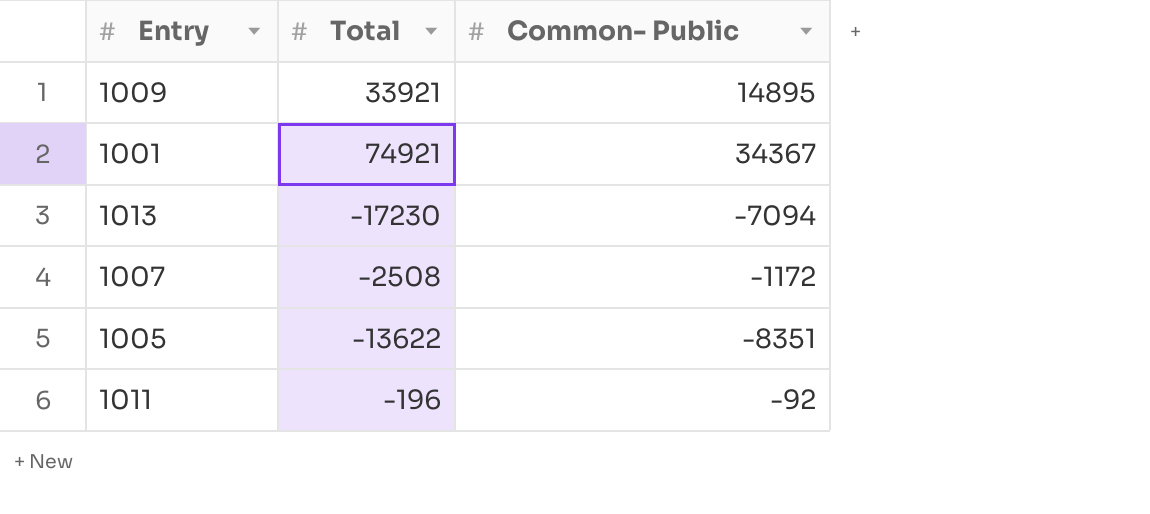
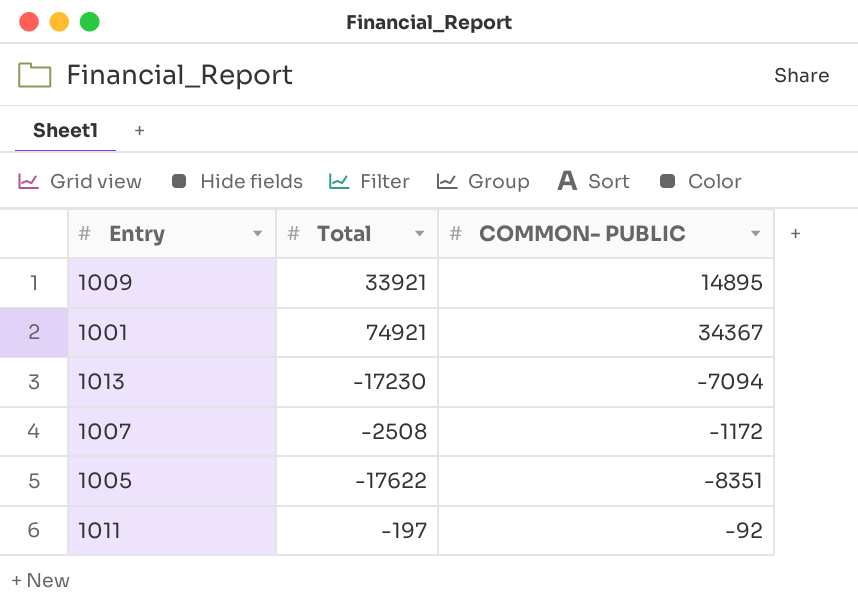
column name: Common- Public -> COMMON- PUBLIC
1005 | Total: -13622 -> -17622
1011 | Total: -196 -> -197

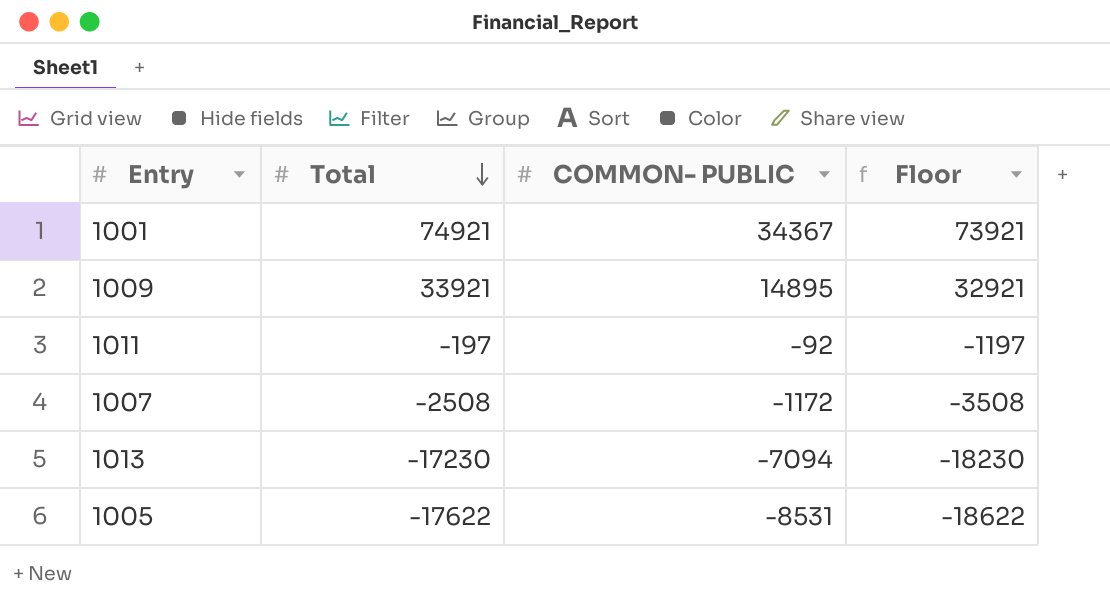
row order: none -> Total descending
column Floor | formula: none -> [Total] - 1000
1005 | COMMON- PUBLIC: -8351 -> -8531

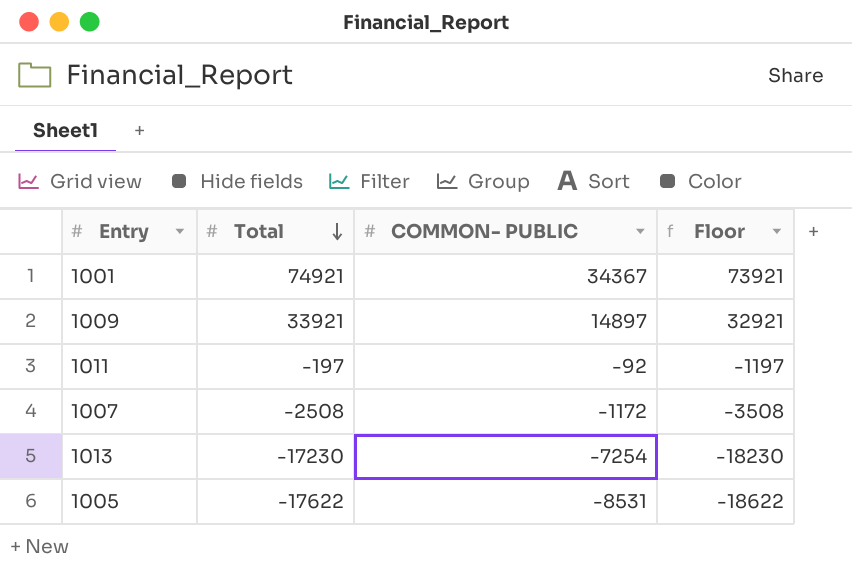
1009 | COMMON- PUBLIC: 14895 -> 14897
1013 | COMMON- PUBLIC: -7094 -> -7254

